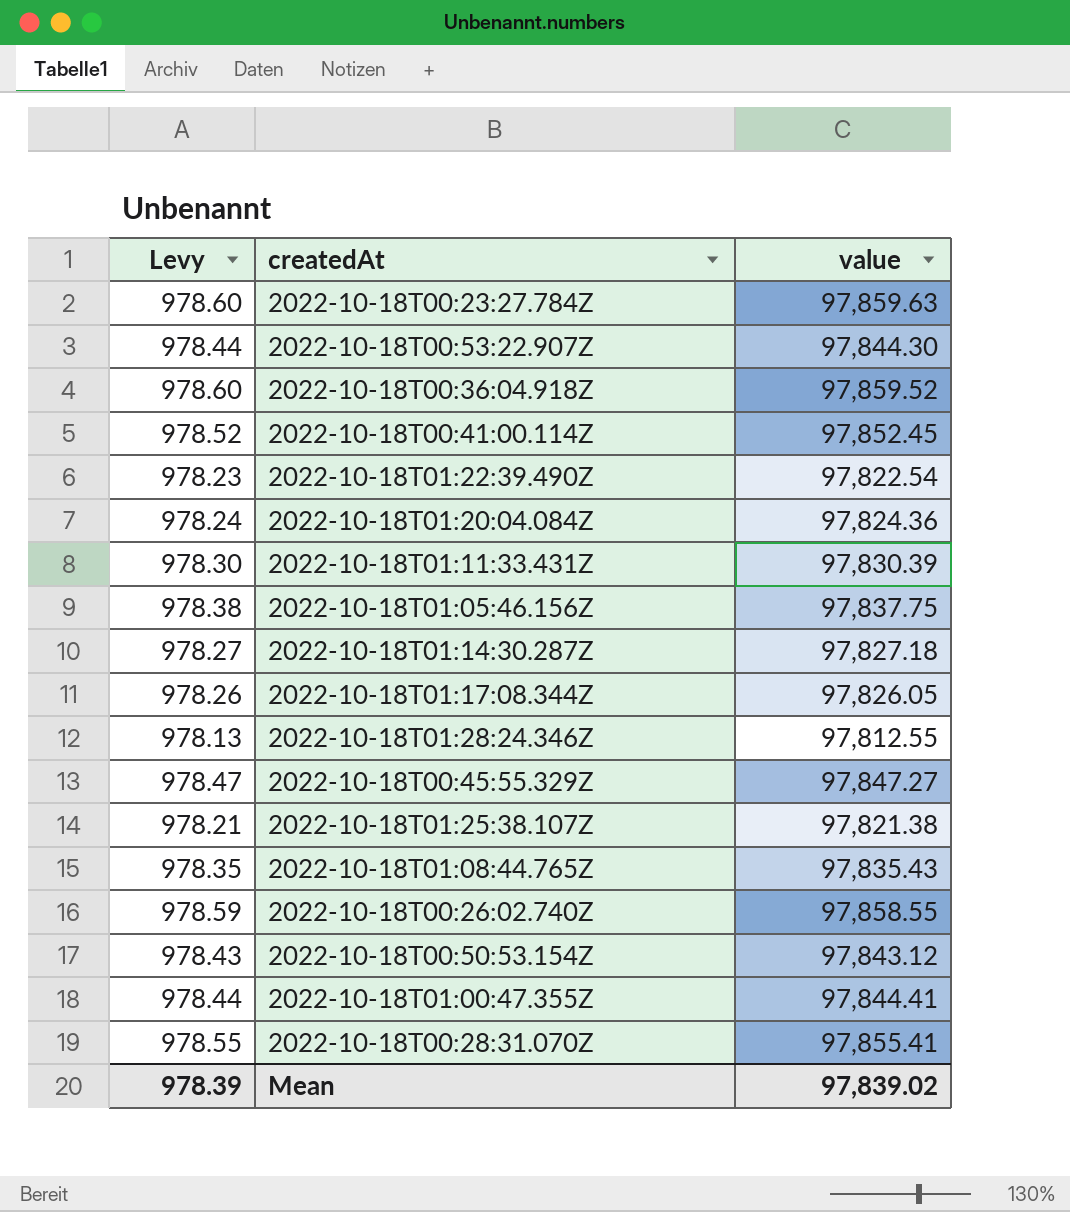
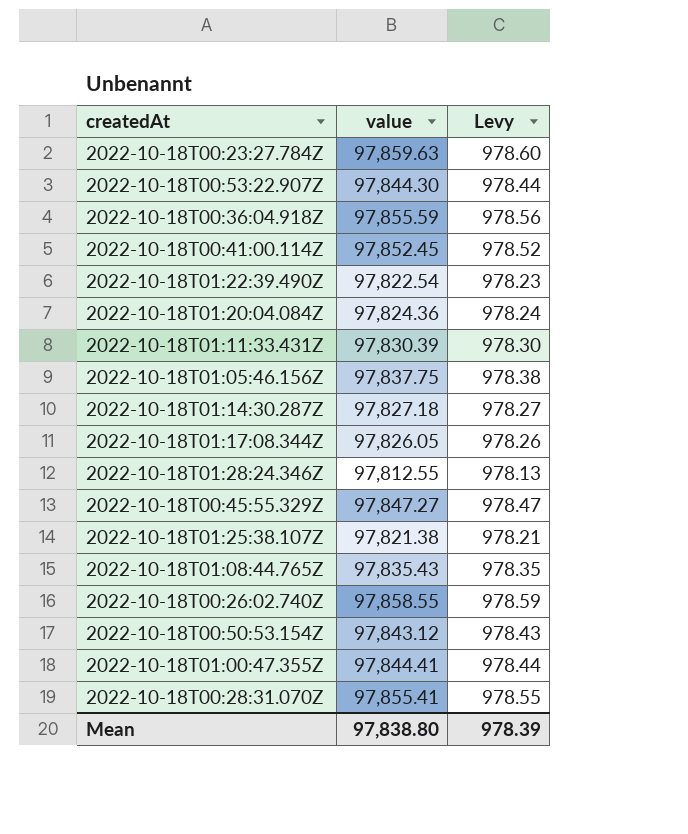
column Levy | position: 1 -> 3
2022-10-18T00:36:04.918Z | value: 97,859.52 -> 97,855.59
2022-10-18T00:36:04.918Z | Levy: 978.60 -> 978.56
Mean | value: 97,839.02 -> 97,838.80

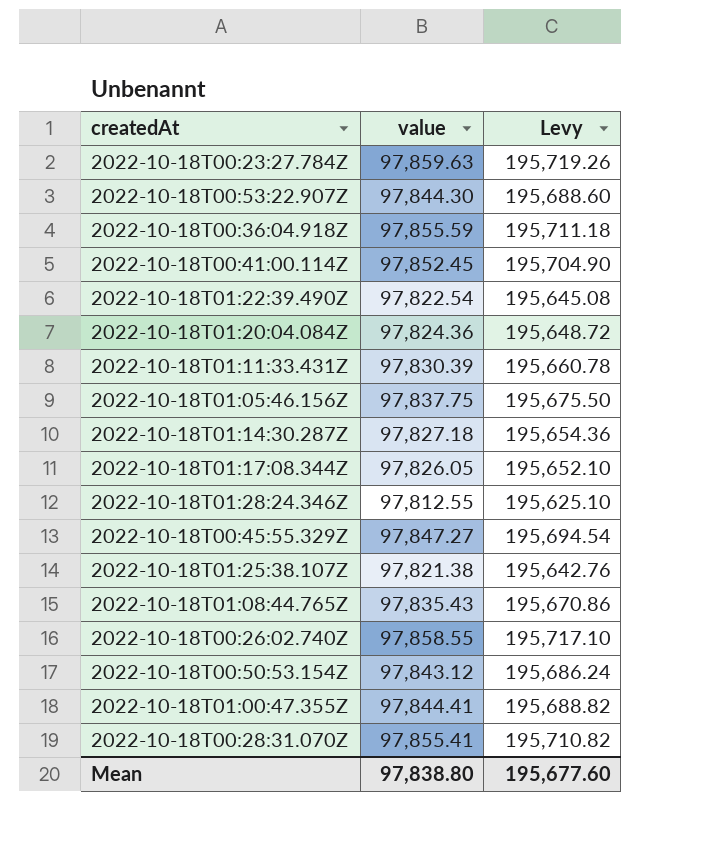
column Levy | formula: [value] * 0.01 -> [value] * 2
Mean | Levy: 978.39 -> 195,677.60

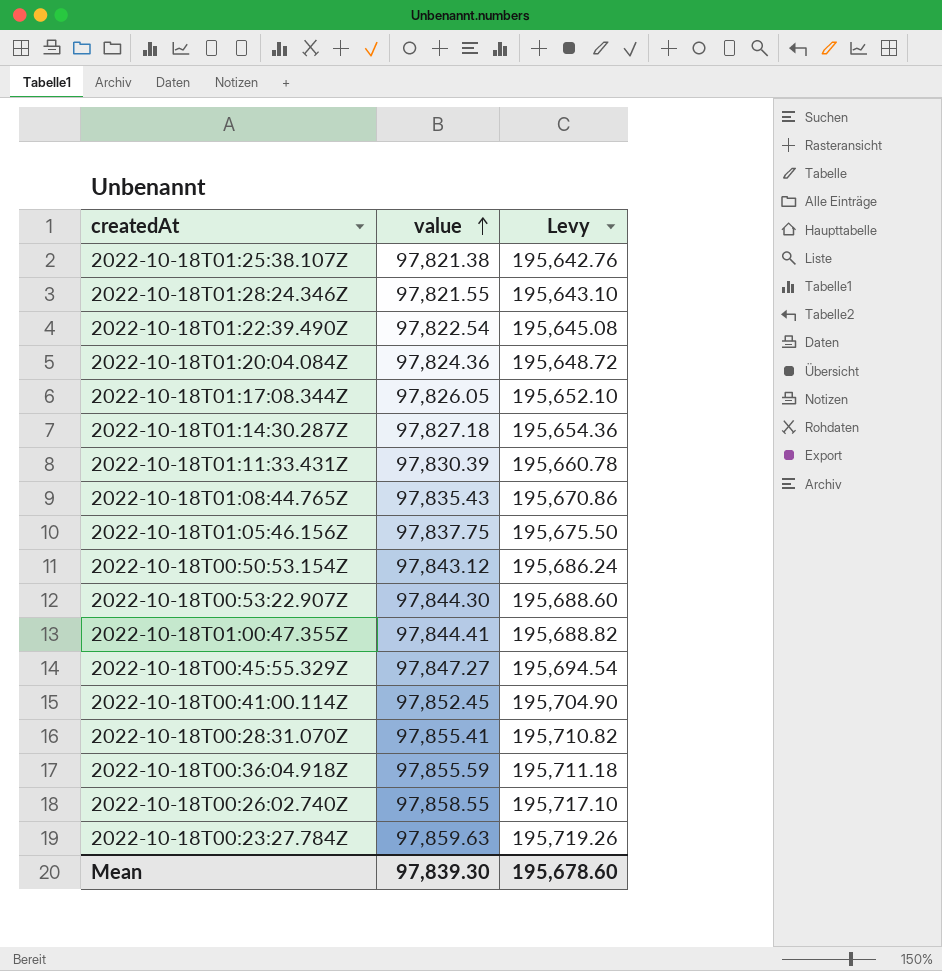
row order: none -> value ascending
2022-10-18T01:28:24.346Z | value: 97,812.55 -> 97,821.55
2022-10-18T01:28:24.346Z | Levy: 195,625.10 -> 195,643.10
Mean | value: 97,838.80 -> 97,839.30
Mean | Levy: 195,677.60 -> 195,678.60

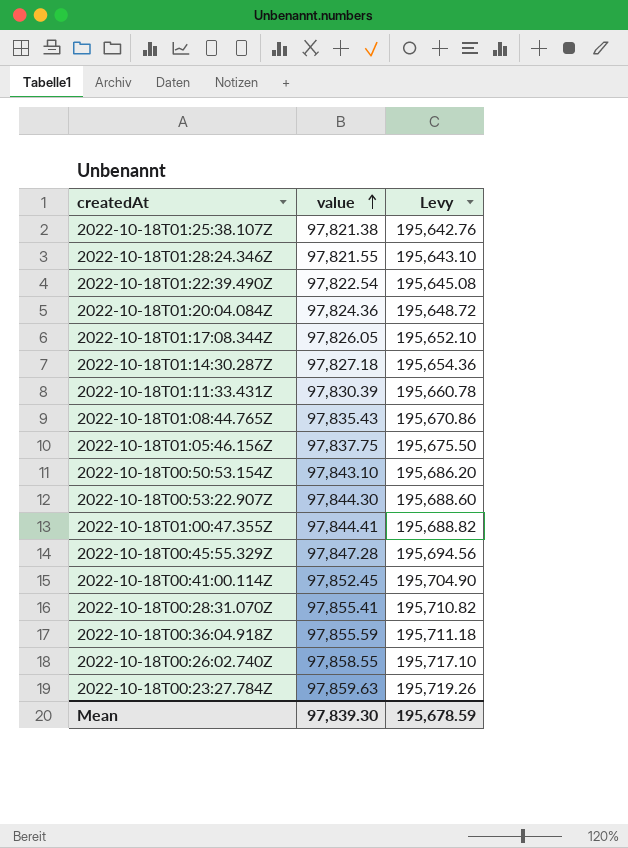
2022-10-18T00:50:53.154Z | value: 97,843.12 -> 97,843.10
2022-10-18T00:50:53.154Z | Levy: 195,686.24 -> 195,686.20
2022-10-18T00:45:55.329Z | value: 97,847.27 -> 97,847.28
2022-10-18T00:45:55.329Z | Levy: 195,694.54 -> 195,694.56
Mean | Levy: 195,678.60 -> 195,678.59

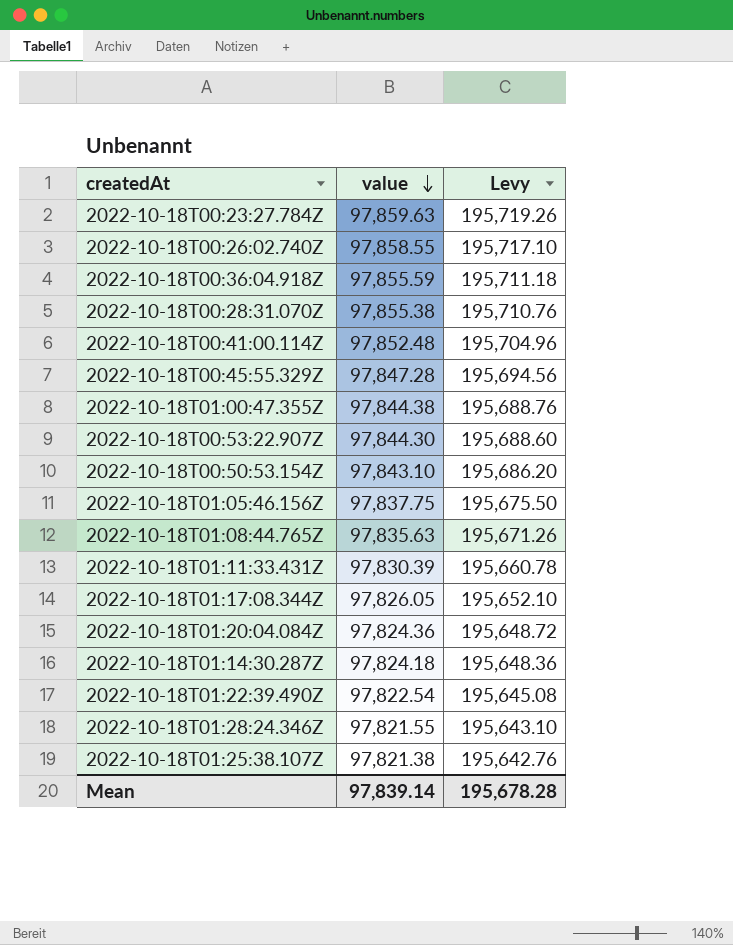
row order: value ascending -> value descending
2022-10-18T00:28:31.070Z | value: 97,855.41 -> 97,855.38
2022-10-18T00:28:31.070Z | Levy: 195,710.82 -> 195,710.76
2022-10-18T00:41:00.114Z | value: 97,852.45 -> 97,852.48
2022-10-18T00:41:00.114Z | Levy: 195,704.90 -> 195,704.96
2022-10-18T01:00:47.355Z | value: 97,844.41 -> 97,844.38
2022-10-18T01:00:47.355Z | Levy: 195,688.82 -> 195,688.76
2022-10-18T01:08:44.765Z | value: 97,835.43 -> 97,835.63
2022-10-18T01:08:44.765Z | Levy: 195,670.86 -> 195,671.26
2022-10-18T01:14:30.287Z | value: 97,827.18 -> 97,824.18
2022-10-18T01:14:30.287Z | Levy: 195,654.36 -> 195,648.36
Mean | value: 97,839.30 -> 97,839.14
Mean | Levy: 195,678.59 -> 195,678.28

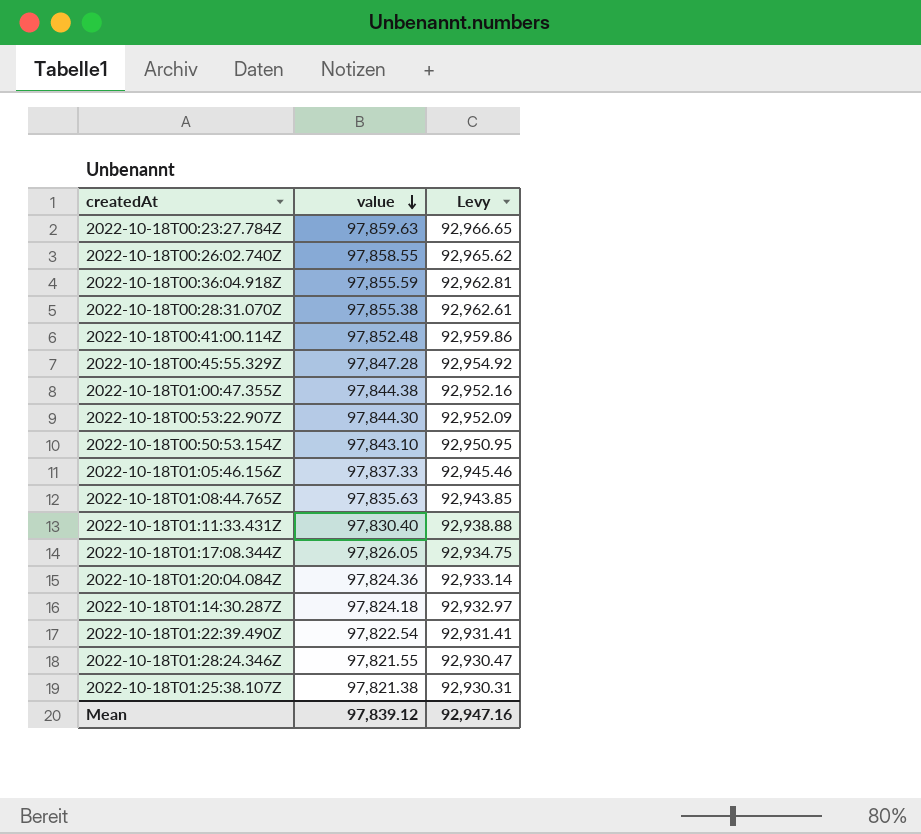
column Levy | formula: [value] * 2 -> [value] * 0.95
2022-10-18T01:05:46.156Z | value: 97,837.75 -> 97,837.33
2022-10-18T01:11:33.431Z | value: 97,830.39 -> 97,830.40
Mean | value: 97,839.14 -> 97,839.12
Mean | Levy: 195,678.28 -> 92,947.16

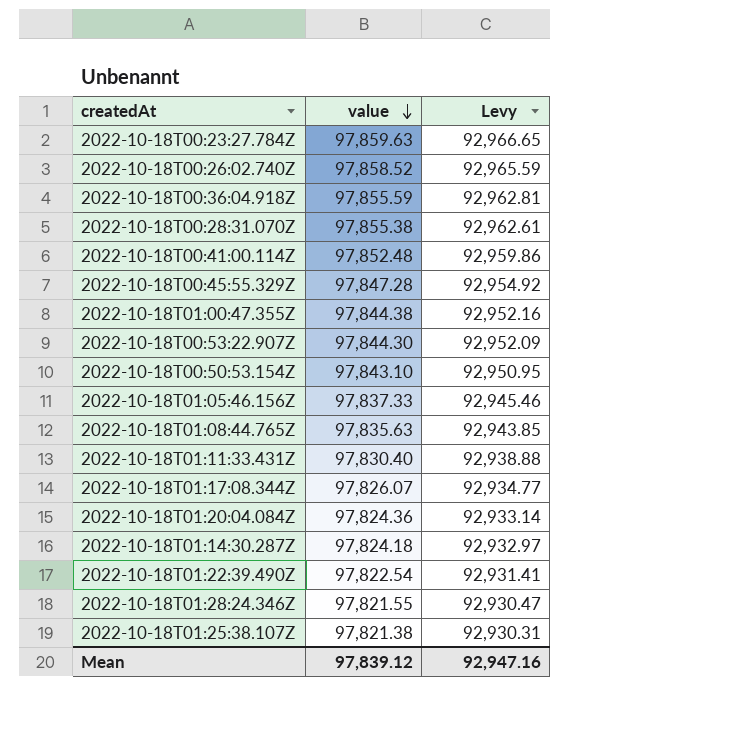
2022-10-18T00:26:02.740Z | value: 97,858.55 -> 97,858.52
2022-10-18T00:26:02.740Z | Levy: 92,965.62 -> 92,965.59
2022-10-18T01:17:08.344Z | value: 97,826.05 -> 97,826.07
2022-10-18T01:17:08.344Z | Levy: 92,934.75 -> 92,934.77

